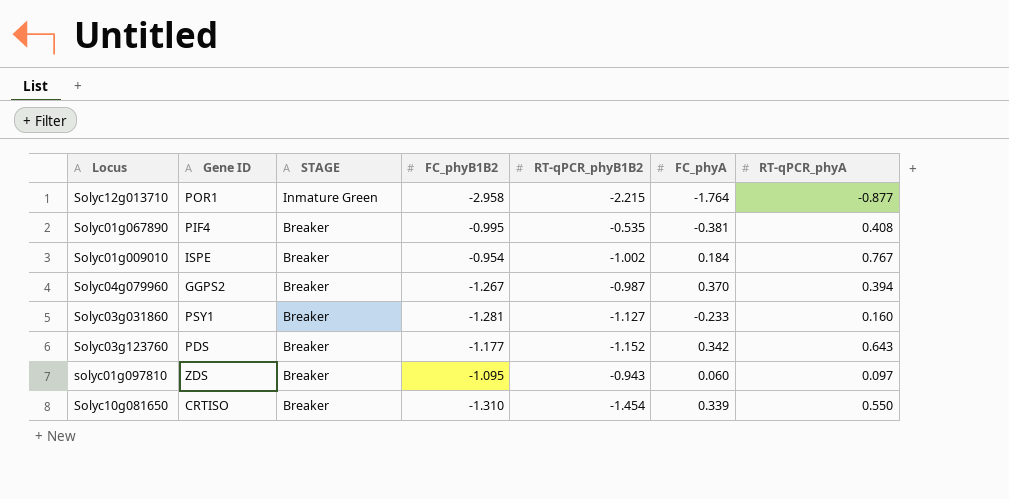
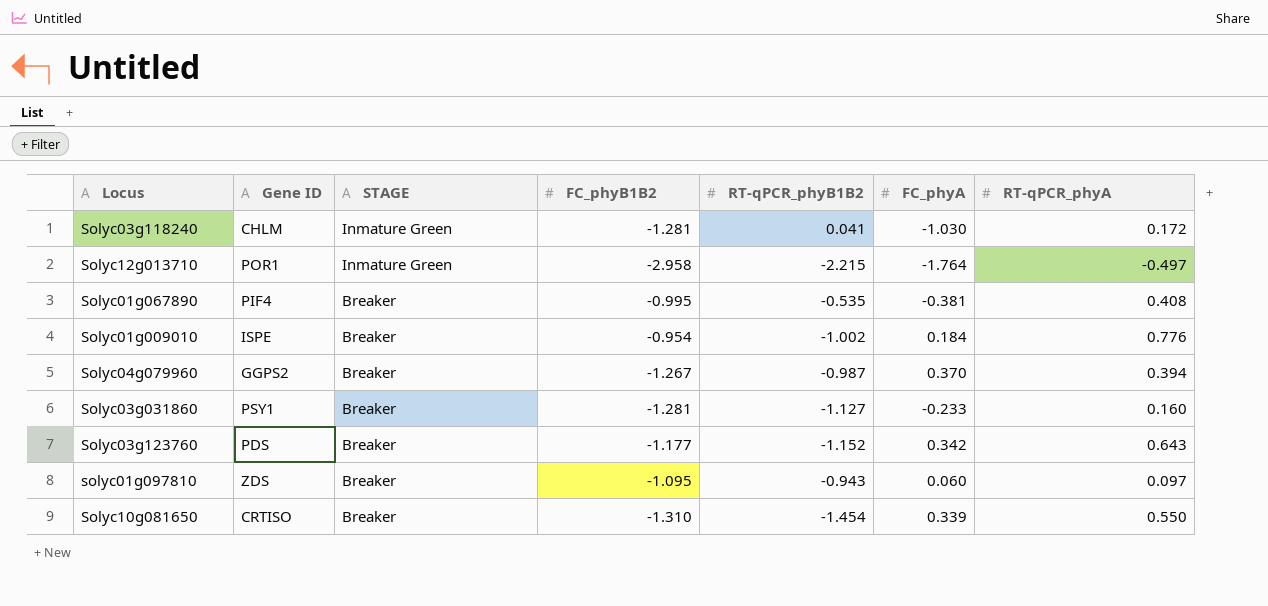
row Solyc03g118240: none -> CHLM | Inmature Green | -1.281 | 0.041 | -1.030 | 0.172
Solyc12g013710 | RT-qPCR_phyA: -0.877 -> -0.497
Solyc01g009010 | RT-qPCR_phyA: 0.767 -> 0.776

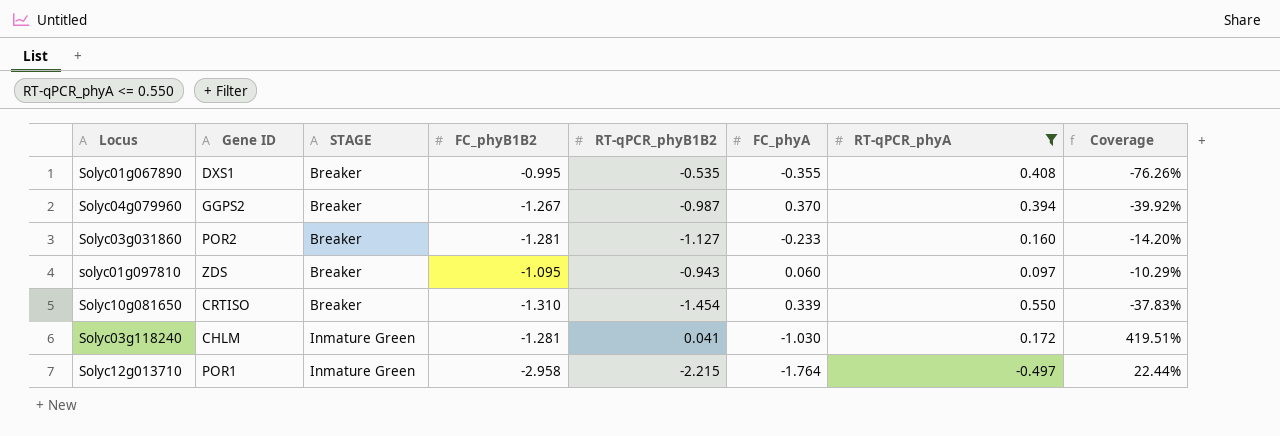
filter: none -> RT-qPCR_phyA <= 0.550
row order: STAGE descending -> STAGE ascending
column Coverage | formula: none -> [RT-qPCR_phyA] / [RT-qPCR_phyB1B2]
Solyc01g067890 | Gene ID: PIF4 -> DXS1
Solyc01g067890 | FC_phyA: -0.381 -> -0.355
Solyc03g031860 | Gene ID: PSY1 -> POR2

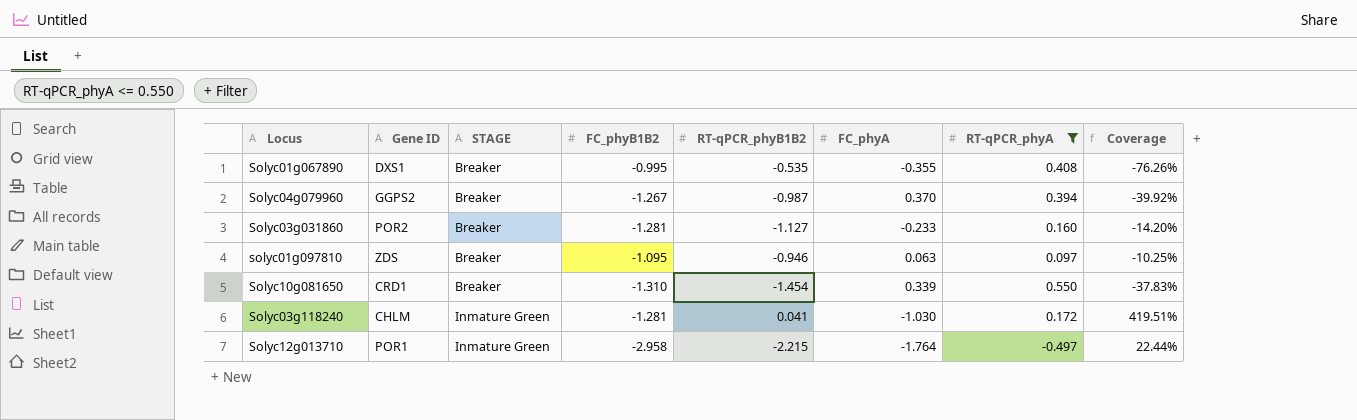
solyc01g097810 | RT-qPCR_phyB1B2: -0.943 -> -0.946
solyc01g097810 | FC_phyA: 0.060 -> 0.063
solyc01g097810 | Coverage: -10.29% -> -10.25%
Solyc10g081650 | Gene ID: CRTISO -> CRD1

